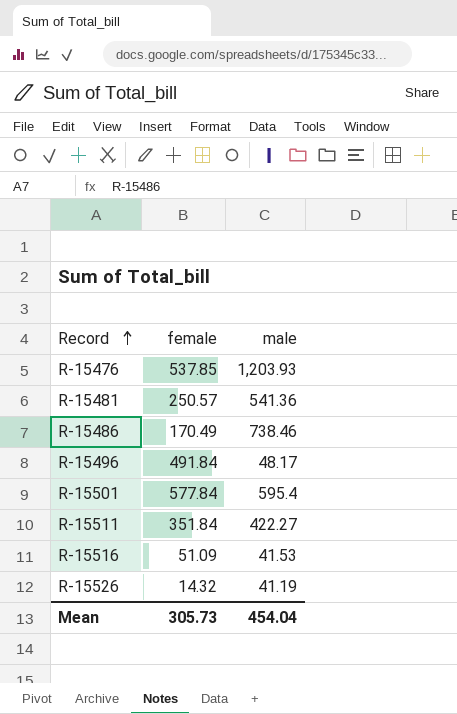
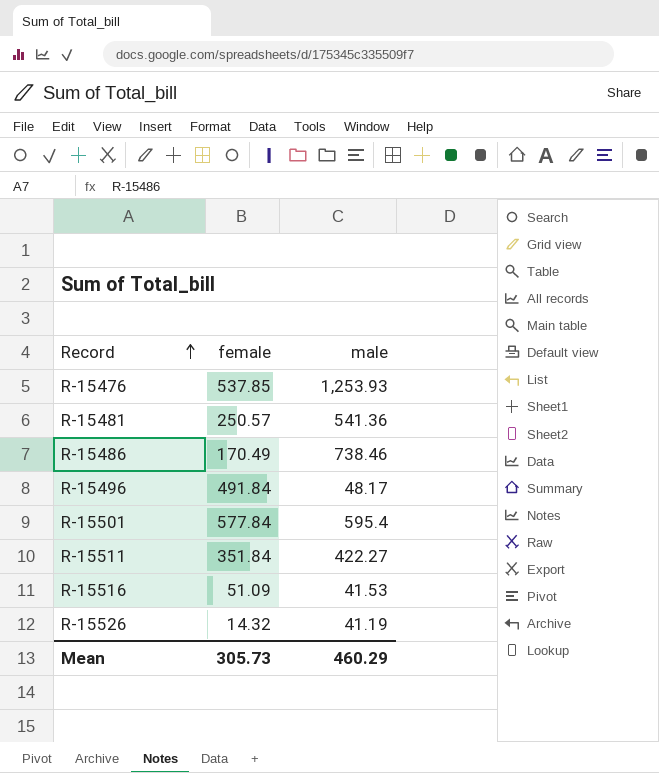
R-15476 | male: 1,203.93 -> 1,253.93
Mean | male: 454.04 -> 460.29

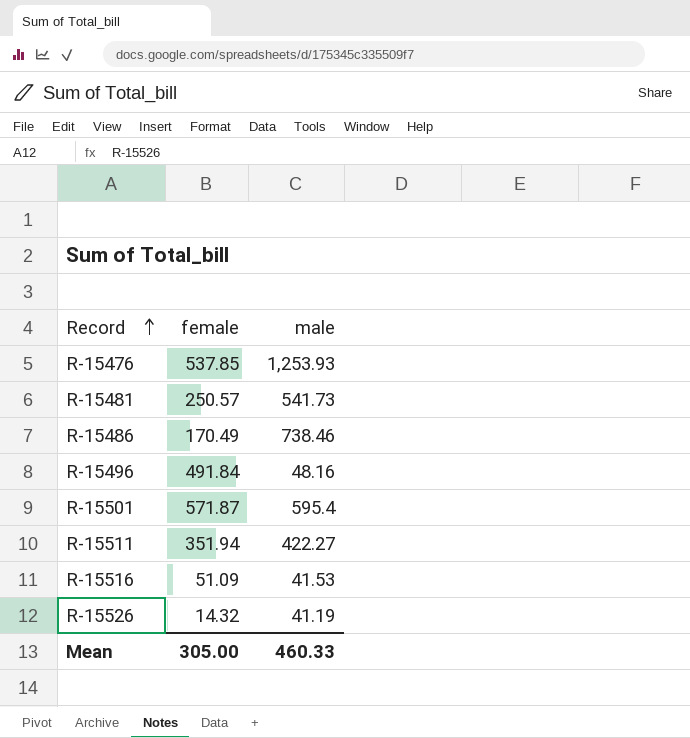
R-15481 | male: 541.36 -> 541.73
R-15496 | male: 48.17 -> 48.16
R-15501 | female: 577.84 -> 571.87
R-15511 | female: 351.84 -> 351.94
Mean | female: 305.73 -> 305.00
Mean | male: 460.29 -> 460.33

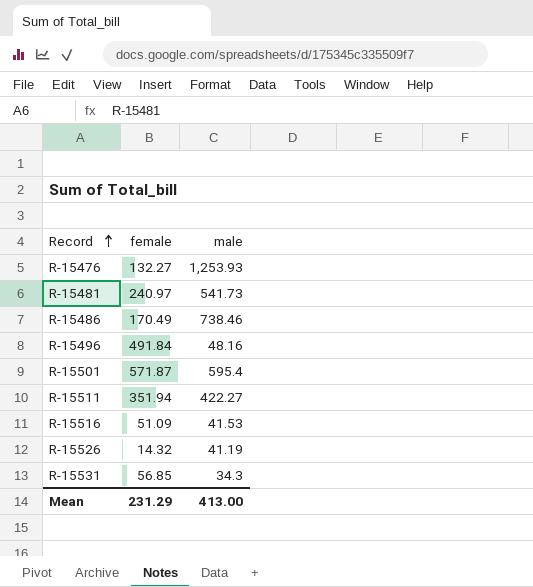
R-15476 | female: 537.85 -> 132.27
R-15481 | female: 250.57 -> 240.97
row R-15531: none -> 56.85 | 34.3
Mean | female: 305.00 -> 231.29
Mean | male: 460.33 -> 413.00

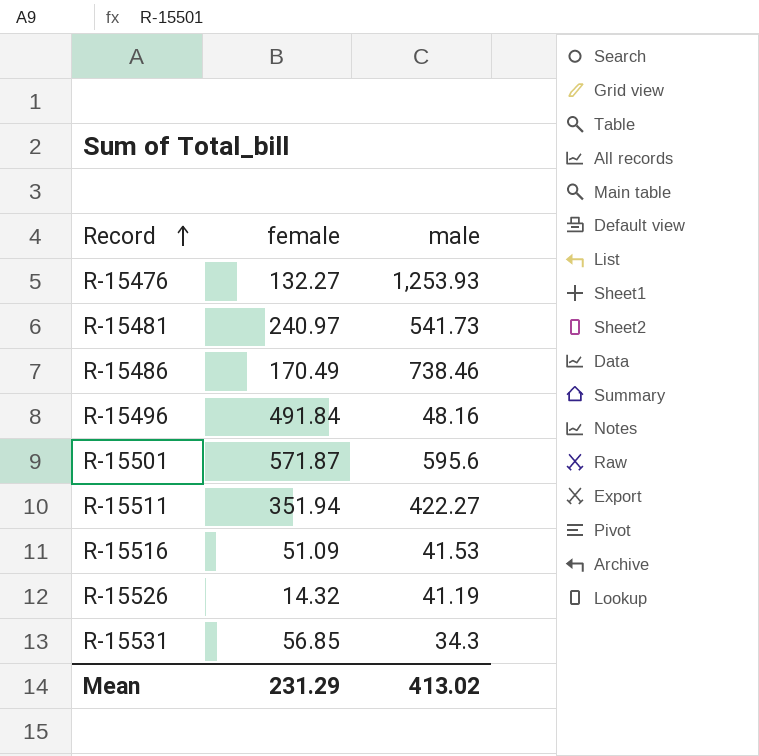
R-15501 | male: 595.4 -> 595.6
Mean | male: 413.00 -> 413.02

